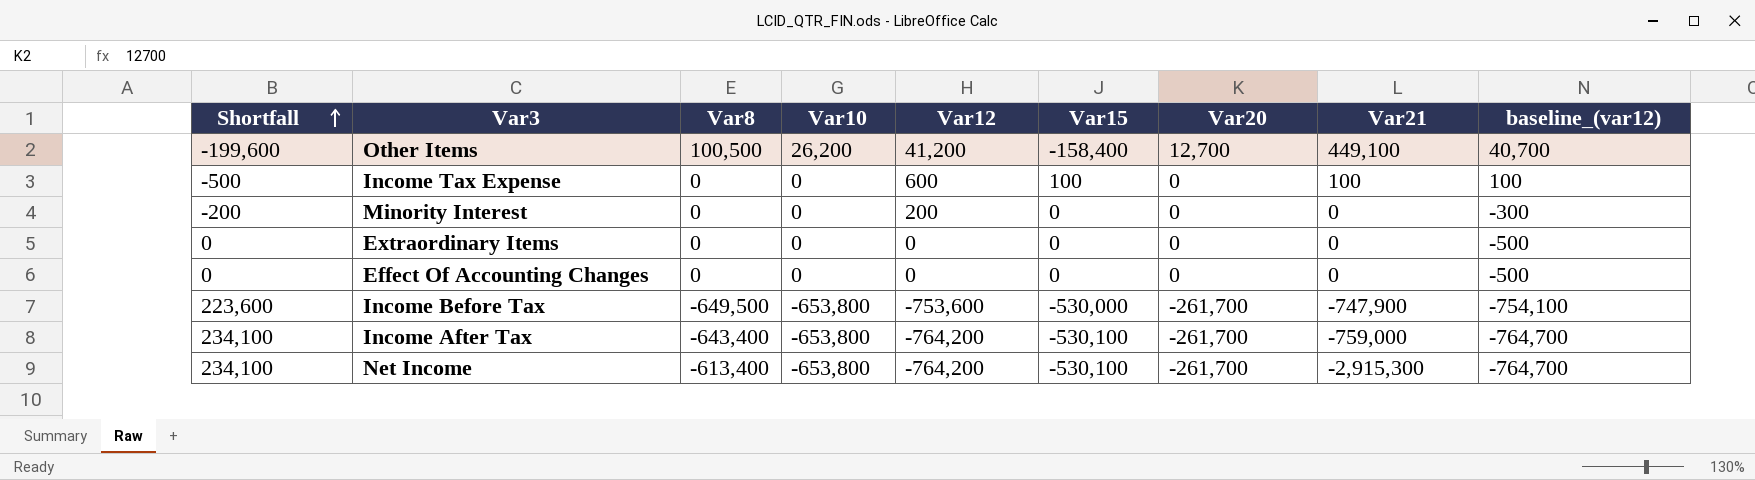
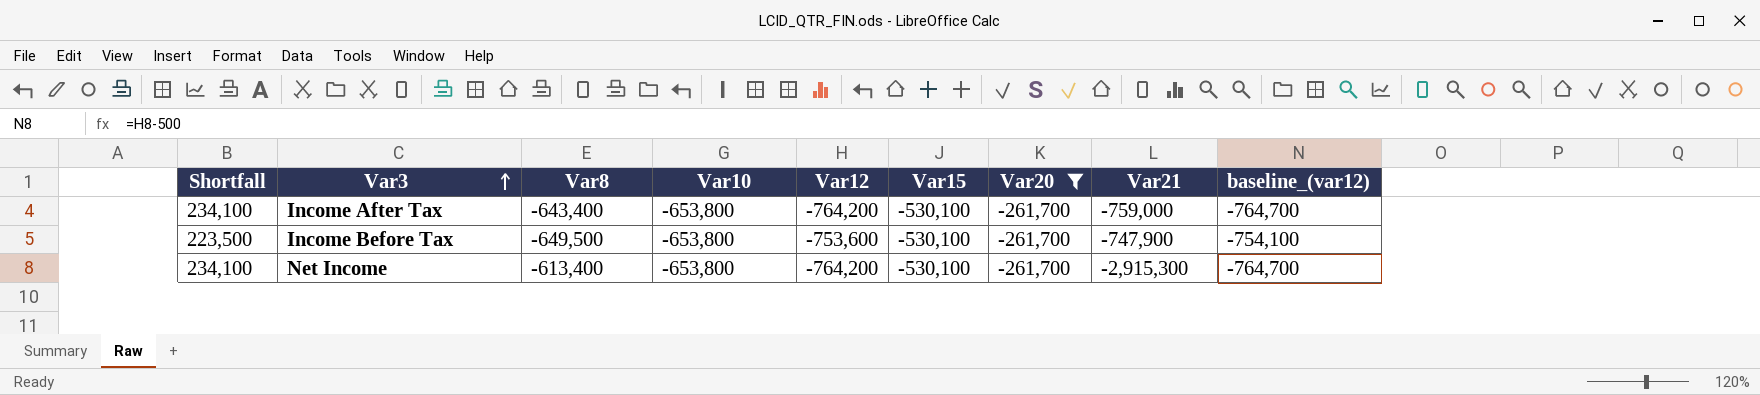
filter: none -> Var20 = -261,700
row order: Shortfall ascending -> Var3 ascending
Income Before Tax | Shortfall: 223,600 -> 223,500
Income Before Tax | Var15: -530,000 -> -530,100

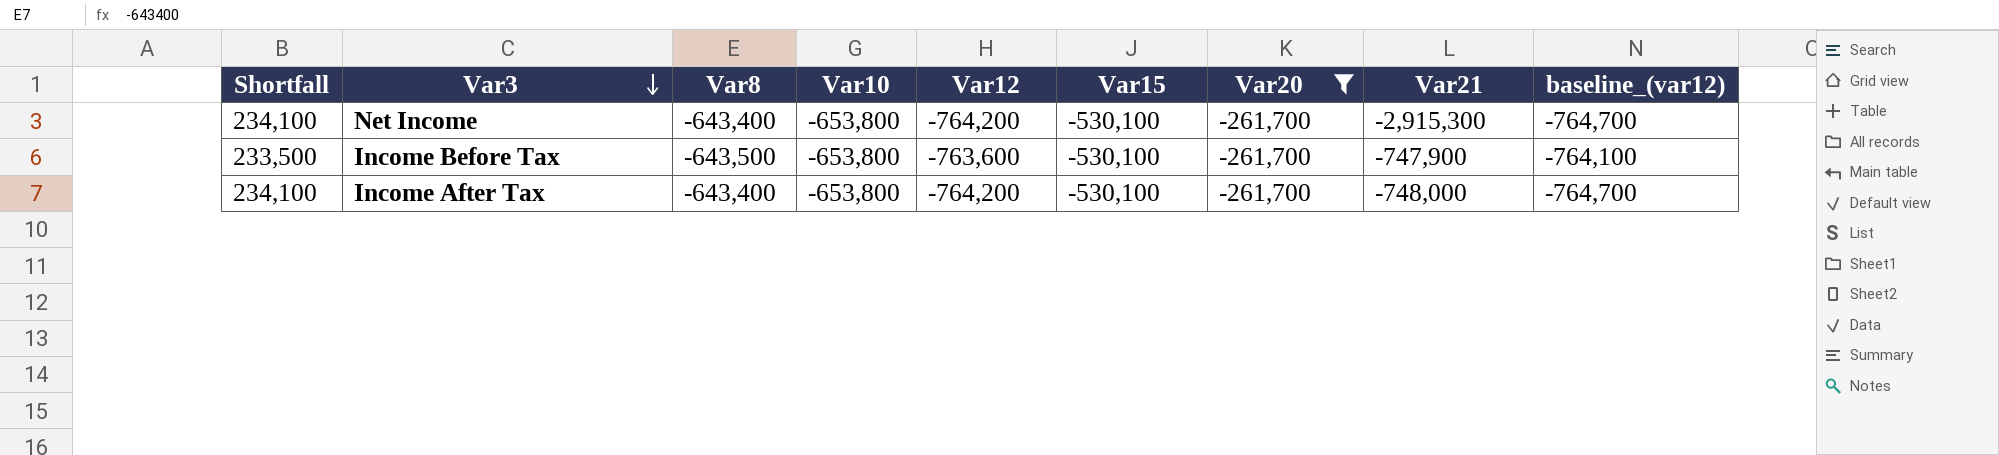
row order: Var3 ascending -> Var3 descending
Net Income | Var8: -613,400 -> -643,400
Income Before Tax | Shortfall: 223,500 -> 233,500
Income Before Tax | Var8: -649,500 -> -643,500
Income Before Tax | Var12: -753,600 -> -763,600
Income Before Tax | baseline_(var12): -754,100 -> -764,100
Income After Tax | Var21: -759,000 -> -748,000

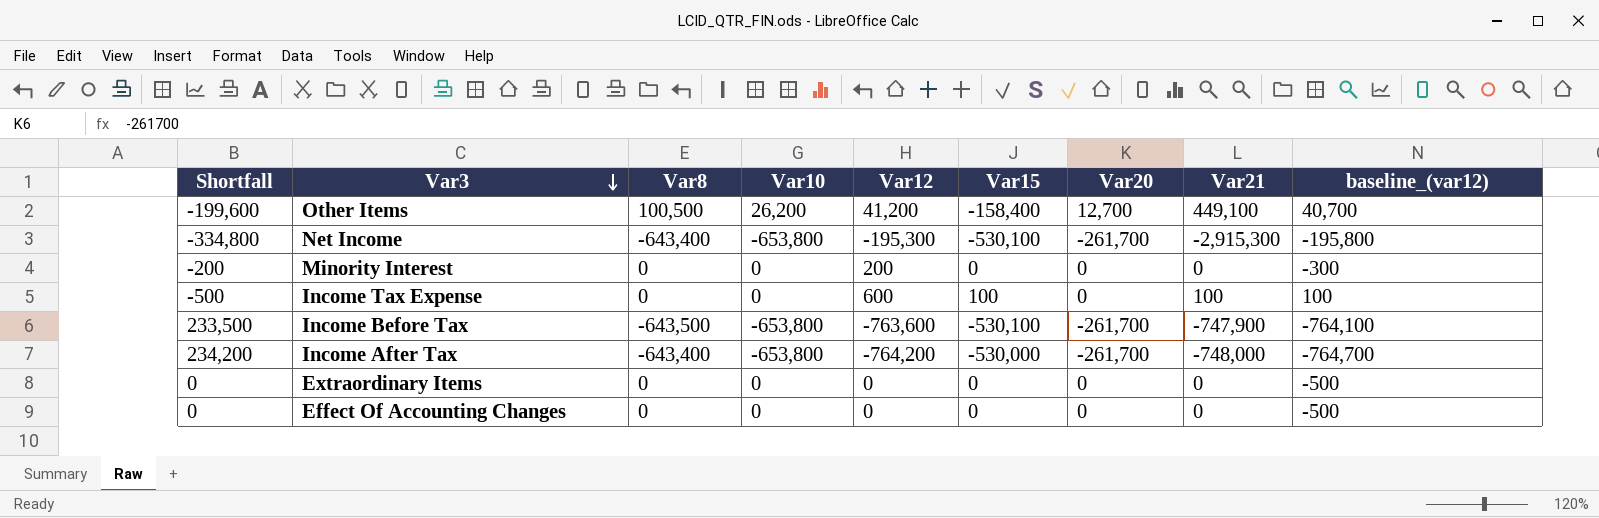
filter: Var20 = -261,700 -> none
Net Income | Shortfall: 234,100 -> -334,800
Net Income | Var12: -764,200 -> -195,300
Net Income | baseline_(var12): -764,700 -> -195,800
Income After Tax | Shortfall: 234,100 -> 234,200
Income After Tax | Var15: -530,100 -> -530,000

